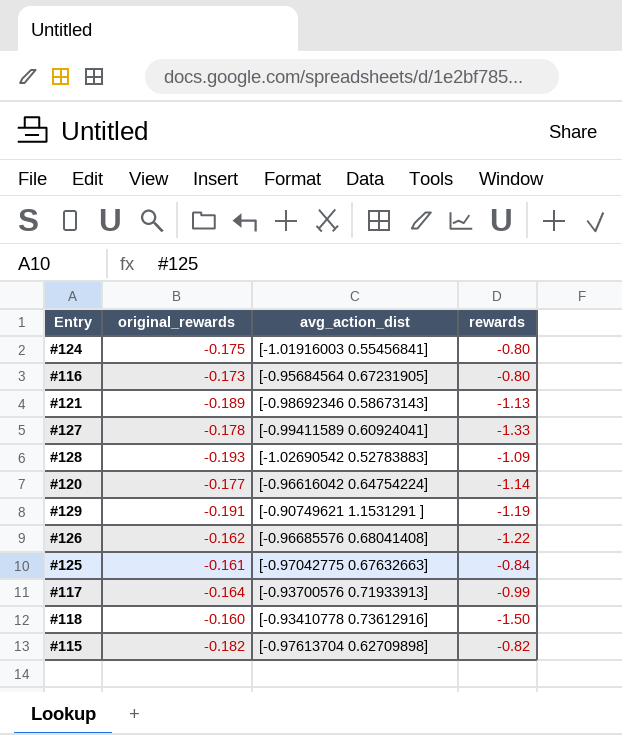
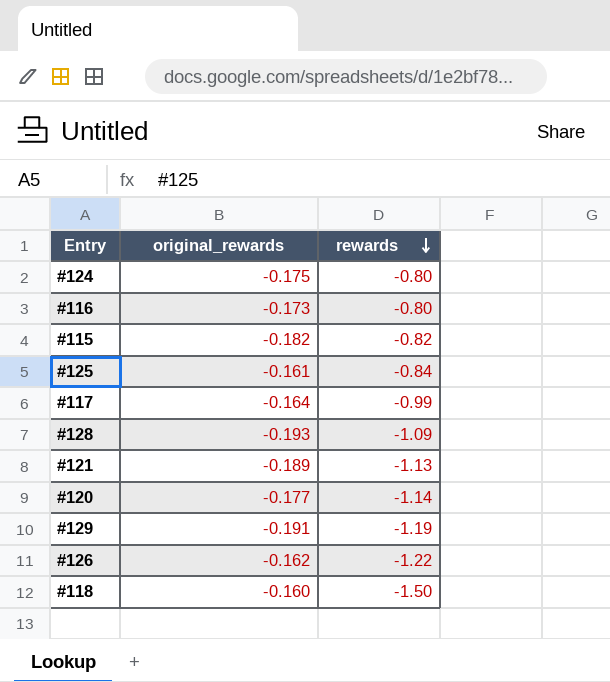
row order: none -> rewards descending
column avg_action_dist | position: 3 -> none
row #127: -0.178 | [-0.99411589 0.60924041] | -1.33 -> none

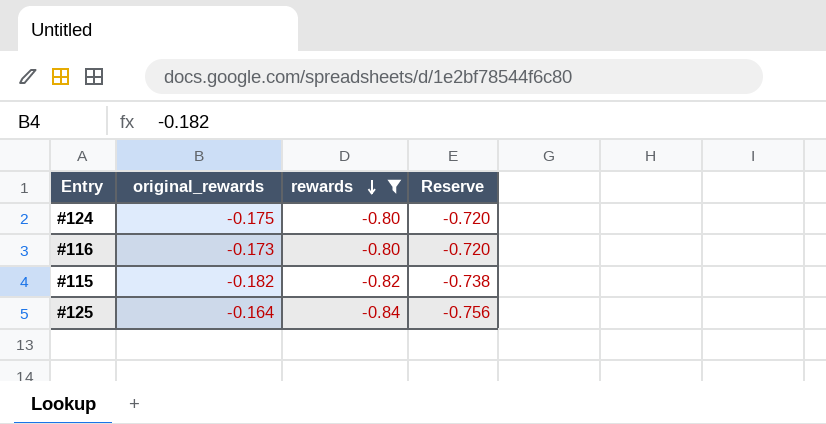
filter: none -> rewards >= -0.84
column Reserve | formula: none -> [rewards] * 0.9
#125 | original_rewards: -0.161 -> -0.164

